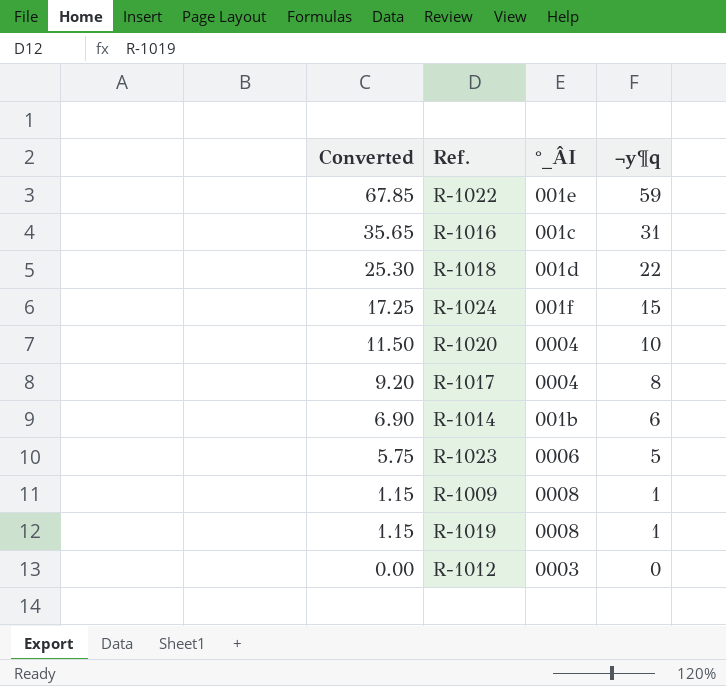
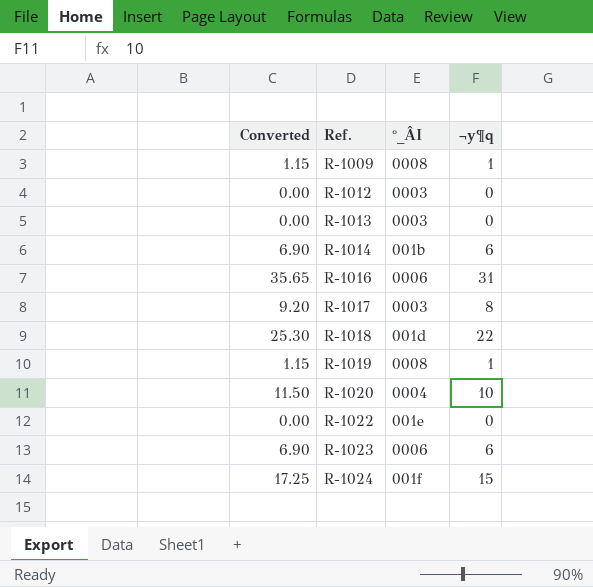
row order: Converted descending -> Ref. ascending
row R-1013: none -> 0.00 | 0003 | 0
R-1016 | °_ÂI: 001c -> 0006
R-1017 | °_ÂI: 0004 -> 0003
R-1022 | Converted: 67.85 -> 0.00
R-1022 | ¬y¶q: 59 -> 0
R-1023 | Converted: 5.75 -> 6.90
R-1023 | ¬y¶q: 5 -> 6

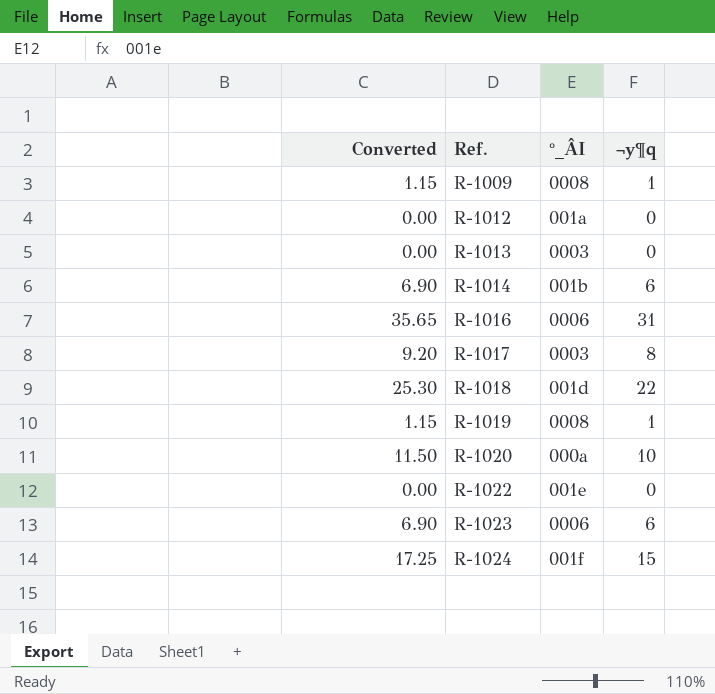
R-1012 | °_ÂI: 0003 -> 001a
R-1020 | °_ÂI: 0004 -> 000a

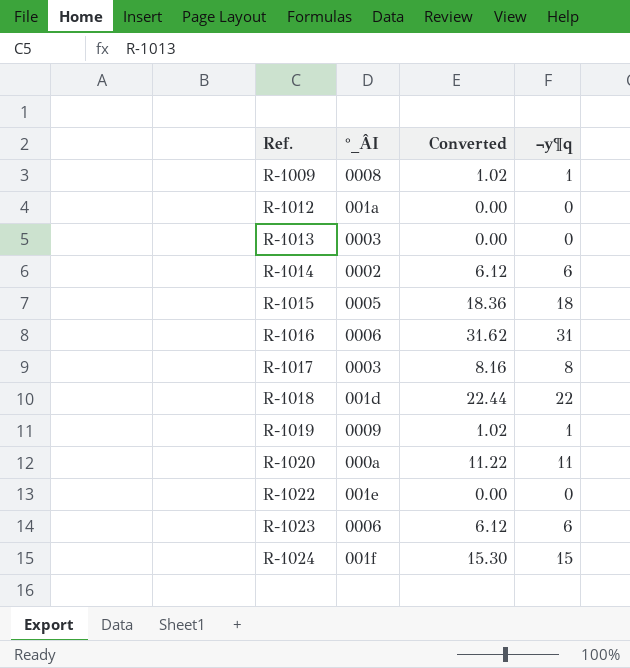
column Converted | formula: [¬y¶q] * 1.15 -> [¬y¶q] * 1.02
column Converted | position: 1 -> 3
R-1014 | °_ÂI: 001b -> 0002
row R-1015: none -> 0005 | 18.36 | 18
R-1019 | °_ÂI: 0008 -> 0009
R-1020 | ¬y¶q: 10 -> 11

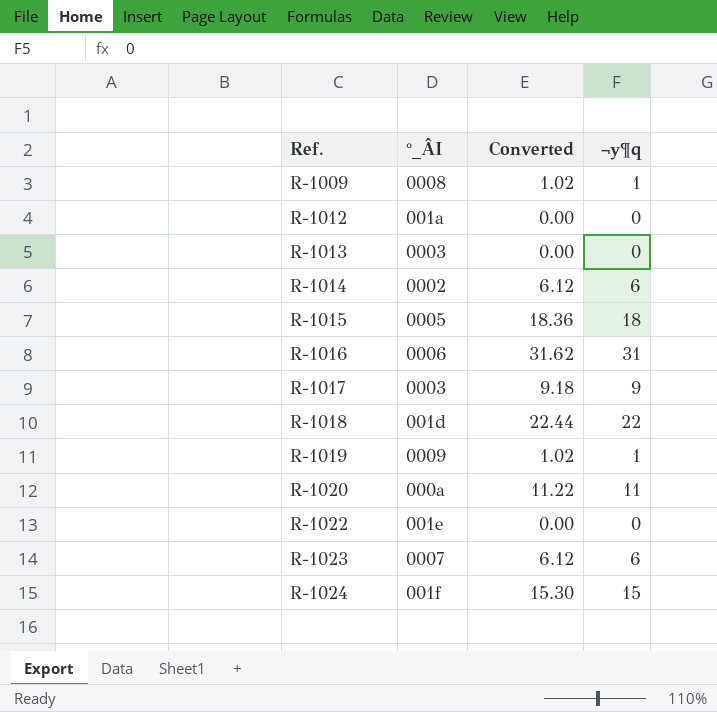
R-1017 | Converted: 8.16 -> 9.18
R-1017 | ¬y¶q: 8 -> 9
R-1023 | °_ÂI: 0006 -> 0007

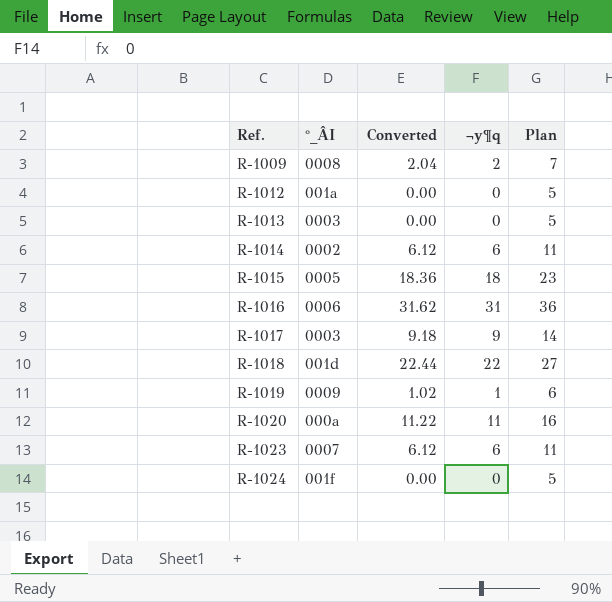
column Plan | formula: none -> [¬y¶q] + 5
row R-1022: 001e | 0.00 | 0 -> none
R-1009 | Converted: 1.02 -> 2.04
R-1009 | ¬y¶q: 1 -> 2
R-1024 | Converted: 15.30 -> 0.00
R-1024 | ¬y¶q: 15 -> 0

